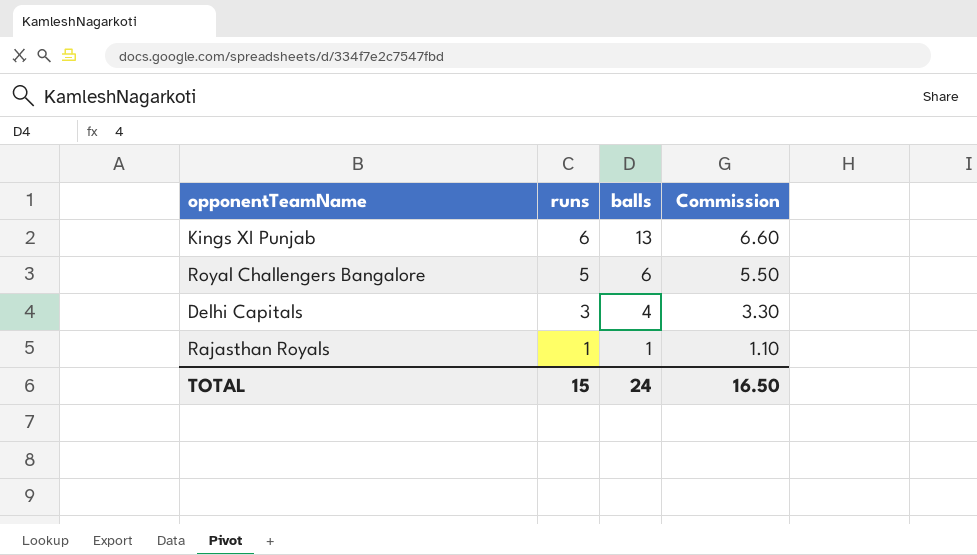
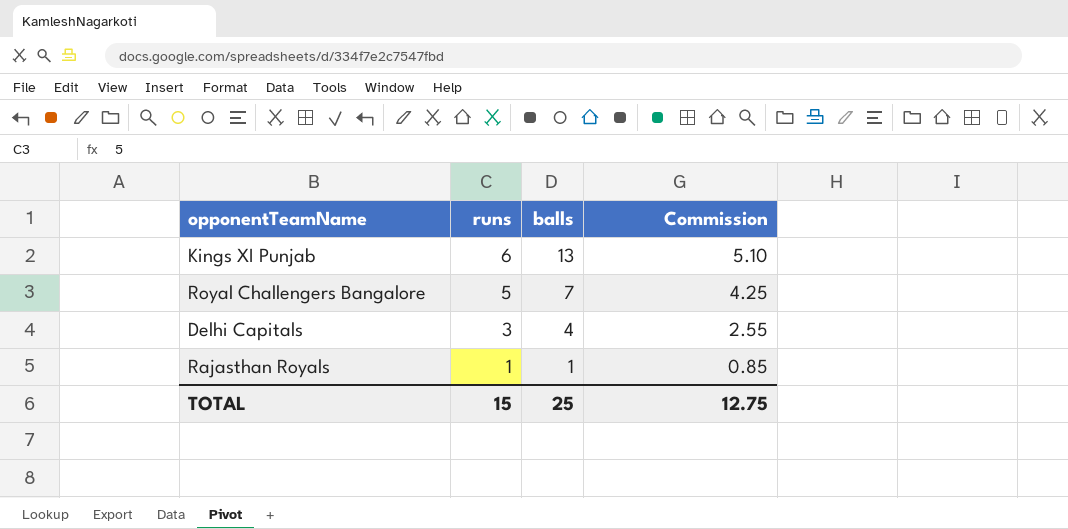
column Commission | formula: [runs] * 1.1 -> [runs] * 0.85
Royal Challengers Bangalore | balls: 6 -> 7
TOTAL | balls: 24 -> 25
TOTAL | Commission: 16.50 -> 12.75

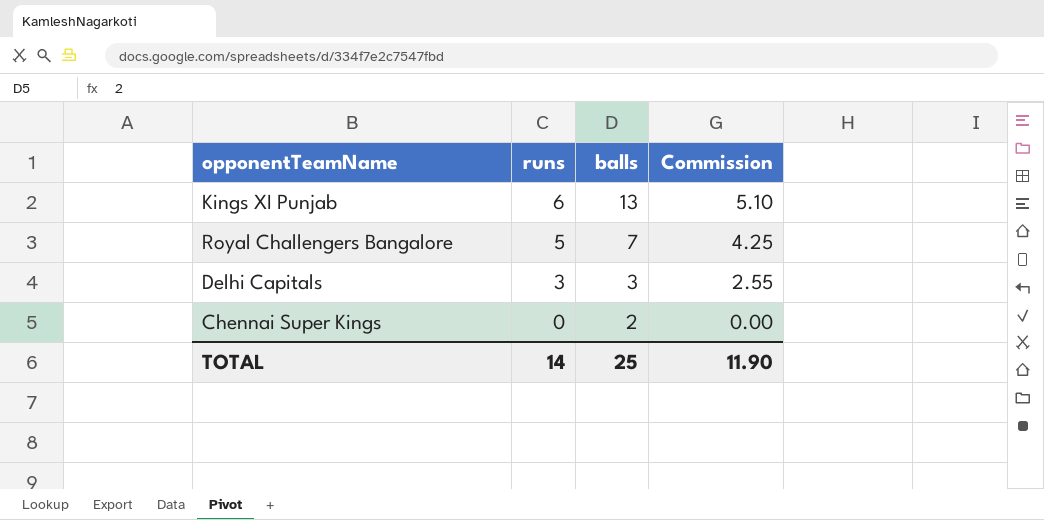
row Rajasthan Royals: 1 | 1 | 0.85 -> none
Delhi Capitals | balls: 4 -> 3
row Chennai Super Kings: none -> 0 | 2 | 0.00
TOTAL | runs: 15 -> 14
TOTAL | Commission: 12.75 -> 11.90

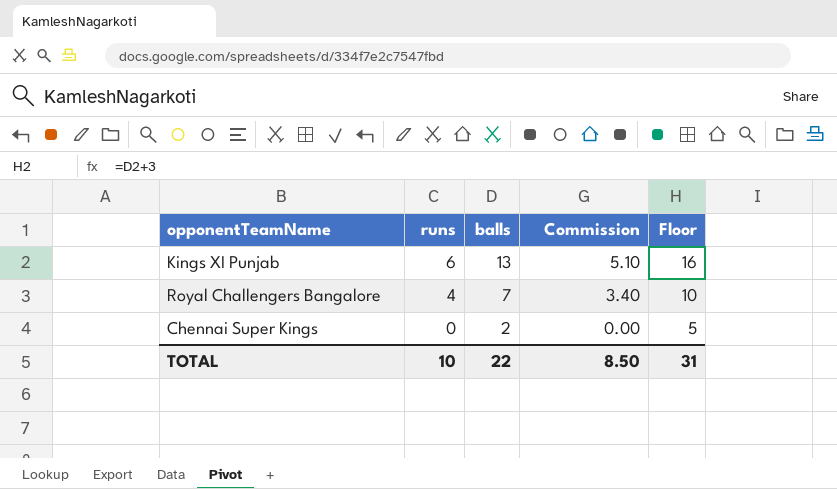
column Floor | formula: none -> [balls] + 3
row Delhi Capitals: 3 | 3 | 2.55 -> none
Royal Challengers Bangalore | runs: 5 -> 4
Royal Challengers Bangalore | Commission: 4.25 -> 3.40
TOTAL | runs: 14 -> 10
TOTAL | balls: 25 -> 22
TOTAL | Commission: 11.90 -> 8.50

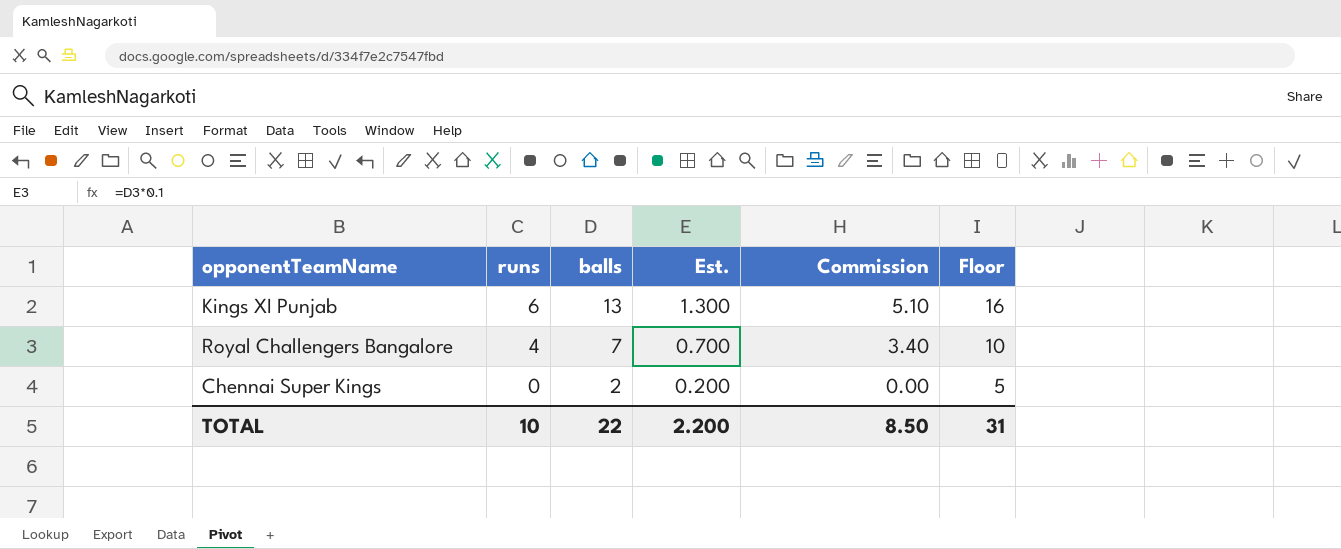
column Est. | formula: none -> [balls] * 0.1

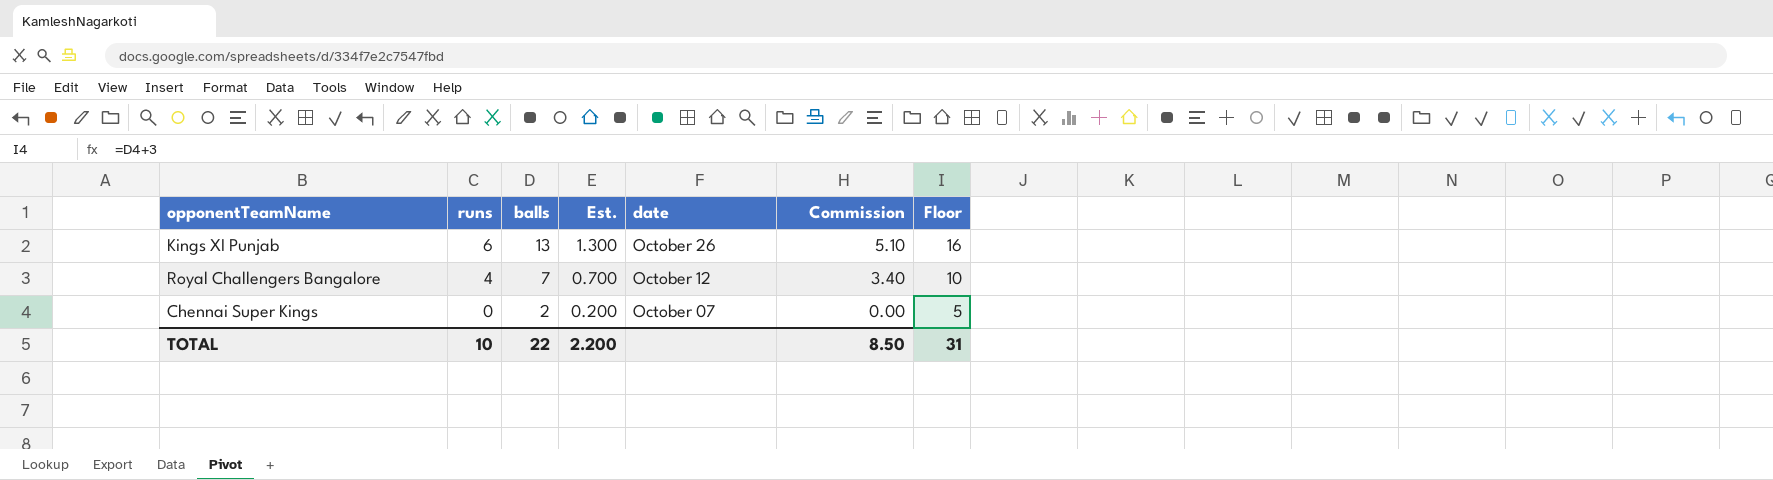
column date | position: none -> 5

